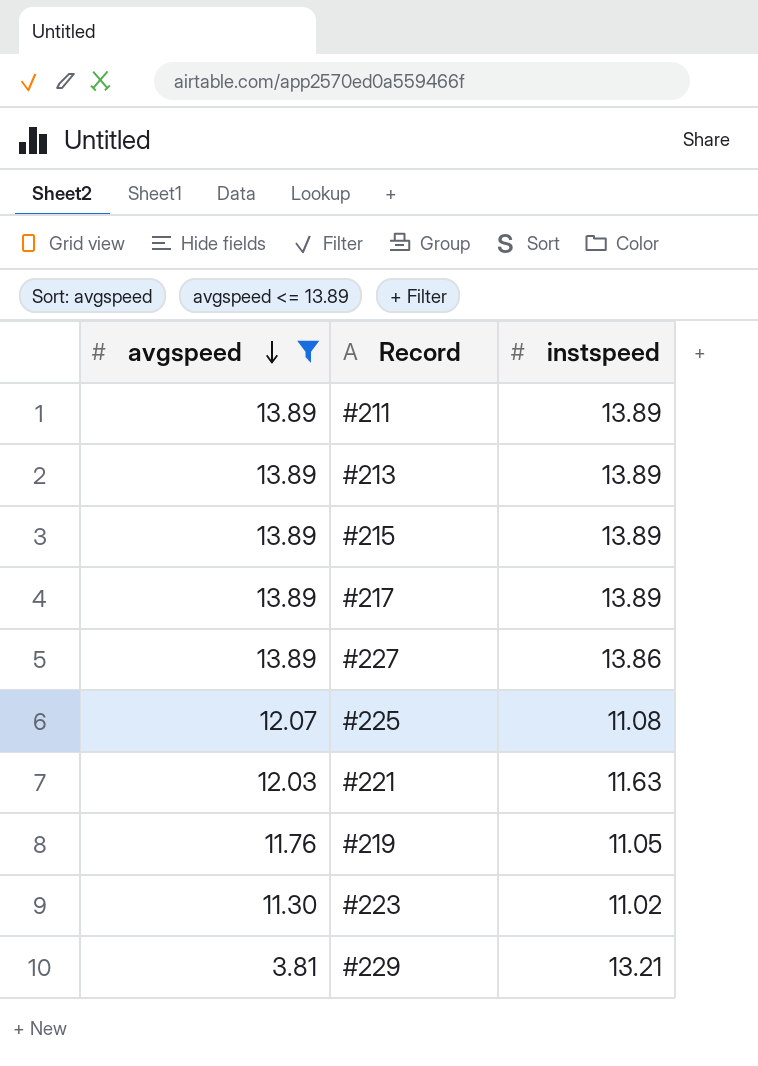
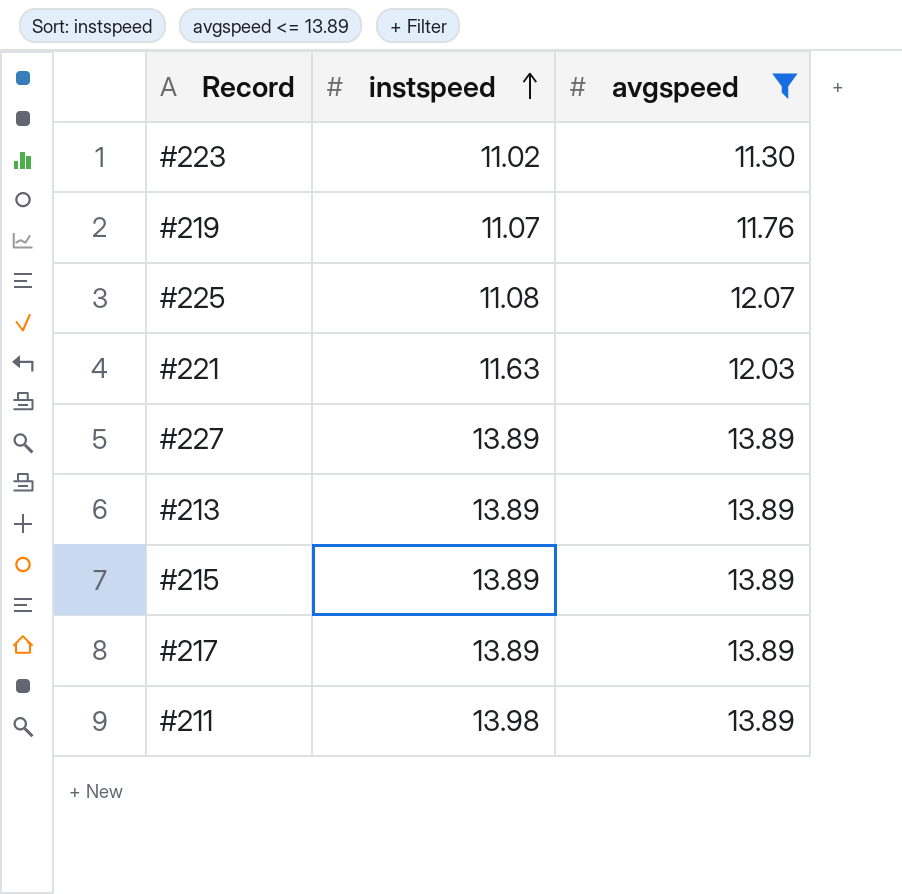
row order: avgspeed descending -> instspeed ascending
column avgspeed | position: 1 -> 3
row #229: 3.81 | 13.21 -> none
#219 | instspeed: 11.05 -> 11.07
#227 | instspeed: 13.86 -> 13.89
#211 | instspeed: 13.89 -> 13.98

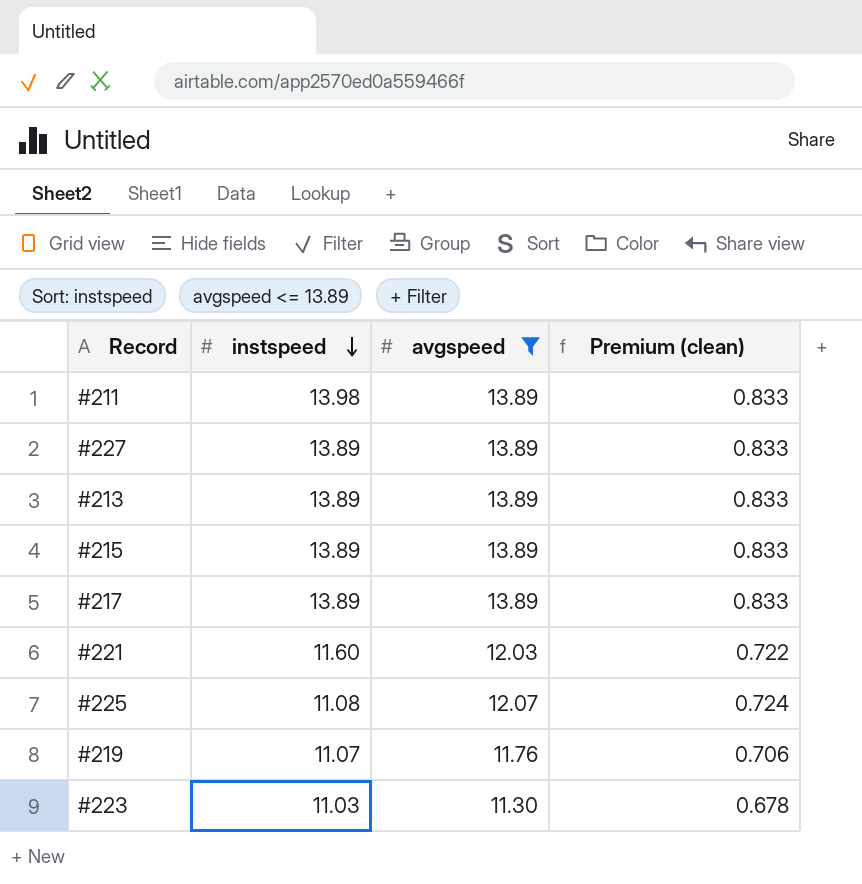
row order: instspeed ascending -> instspeed descending
column Premium (clean) | formula: none -> [avgspeed] * 0.06
#221 | instspeed: 11.63 -> 11.60
#223 | instspeed: 11.02 -> 11.03

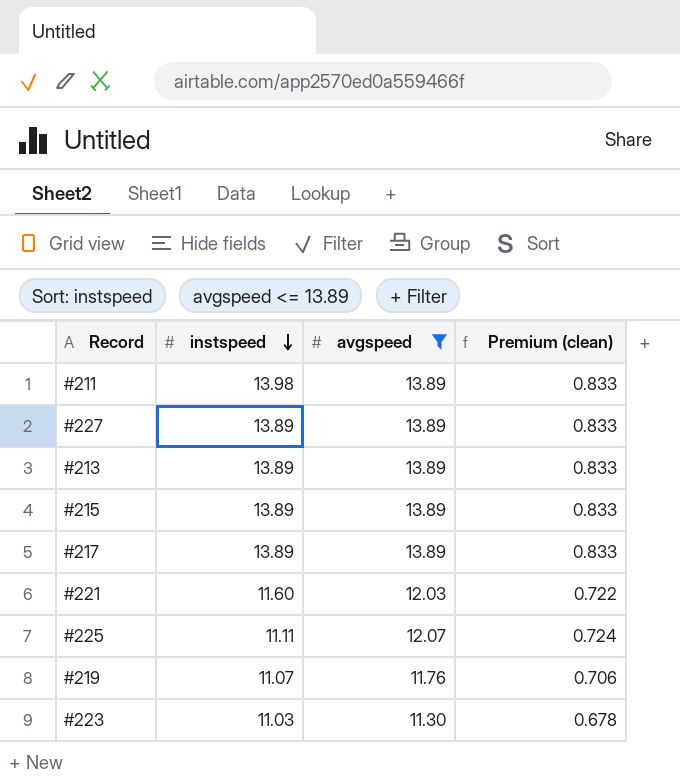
#225 | instspeed: 11.08 -> 11.11

